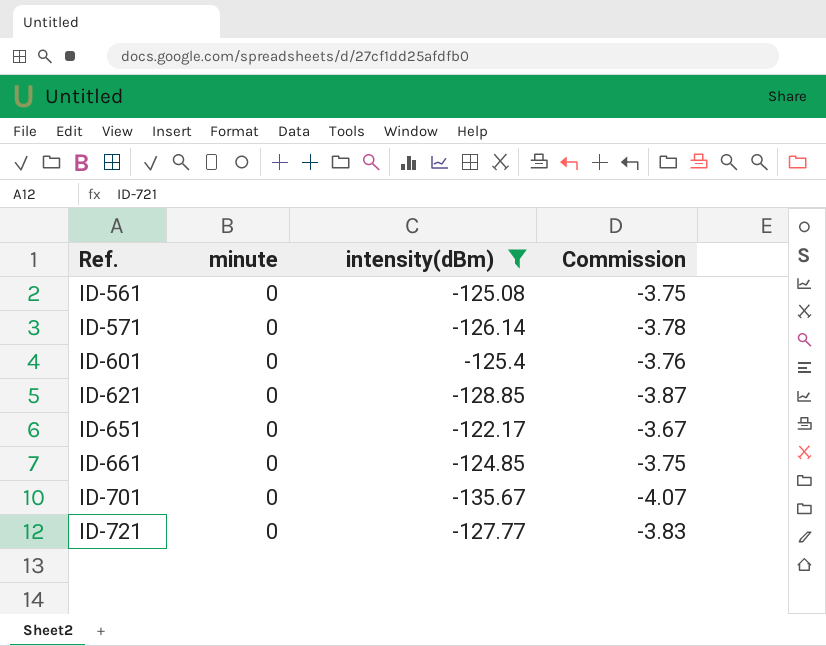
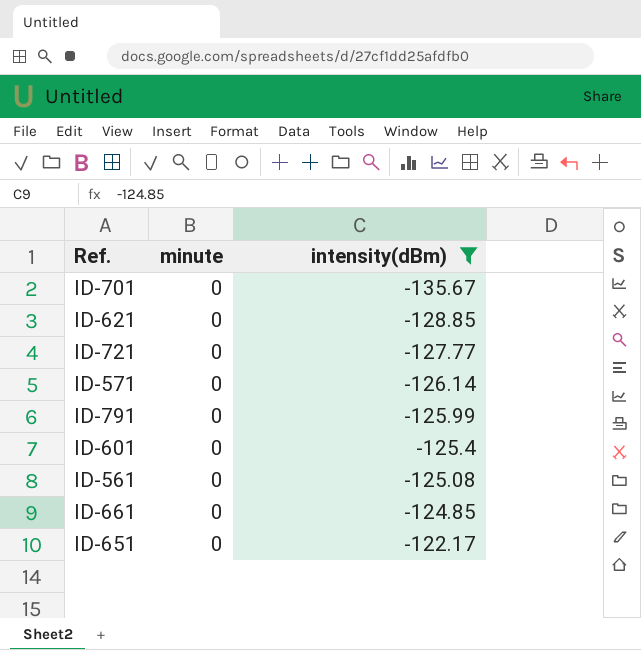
row order: Ref. ascending -> intensity(dBm) ascending
column Commission | formula: [intensity(dBm)] * 0.03 -> none
row ID-791: none -> 0 | -125.99

